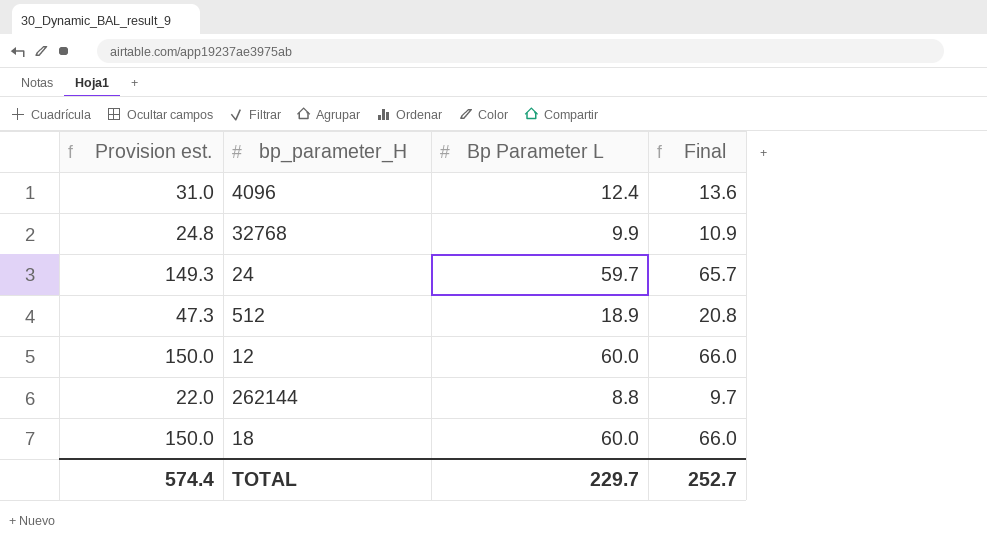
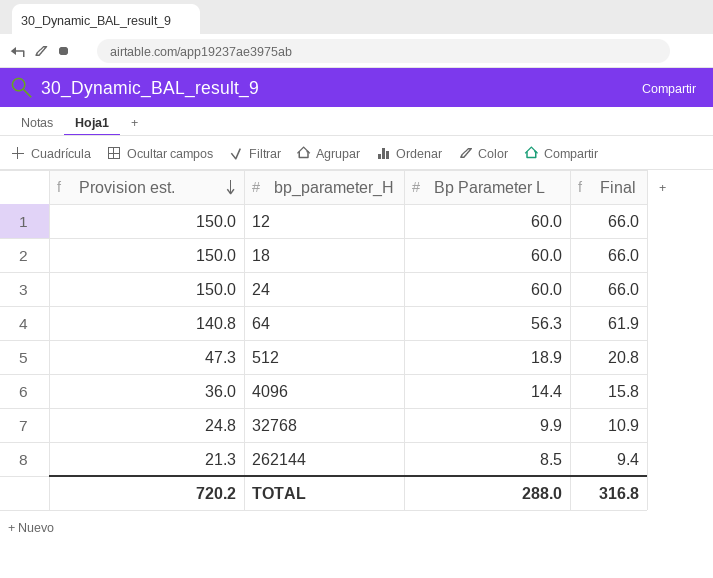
row order: none -> Provision est. descending
24 | Provision est.: 149.3 -> 150.0
24 | Bp Parameter L: 59.7 -> 60.0
24 | Final: 65.7 -> 66.0
row 64: none -> 140.8 | 56.3 | 61.9
4096 | Provision est.: 31.0 -> 36.0
4096 | Bp Parameter L: 12.4 -> 14.4
4096 | Final: 13.6 -> 15.8
262144 | Provision est.: 22.0 -> 21.3
262144 | Bp Parameter L: 8.8 -> 8.5
262144 | Final: 9.7 -> 9.4
TOTAL | Provision est.: 574.4 -> 720.2
TOTAL | Bp Parameter L: 229.7 -> 288.0
TOTAL | Final: 252.7 -> 316.8

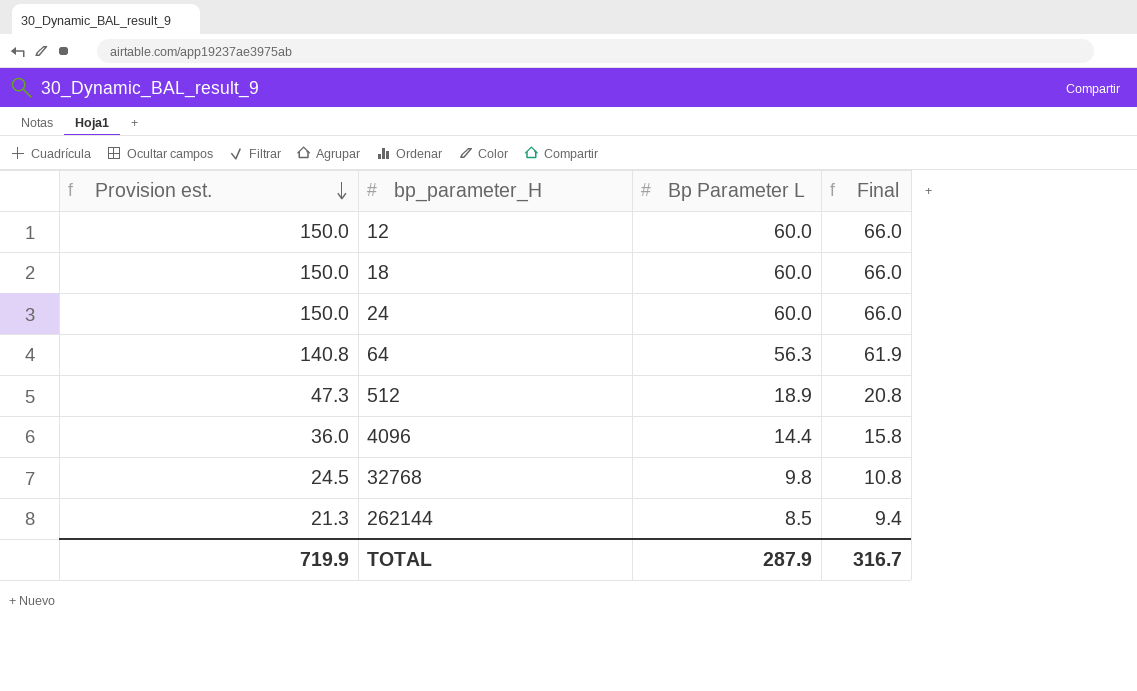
32768 | Provision est.: 24.8 -> 24.5
32768 | Bp Parameter L: 9.9 -> 9.8
32768 | Final: 10.9 -> 10.8
TOTAL | Provision est.: 720.2 -> 719.9
TOTAL | Bp Parameter L: 288.0 -> 287.9
TOTAL | Final: 316.8 -> 316.7

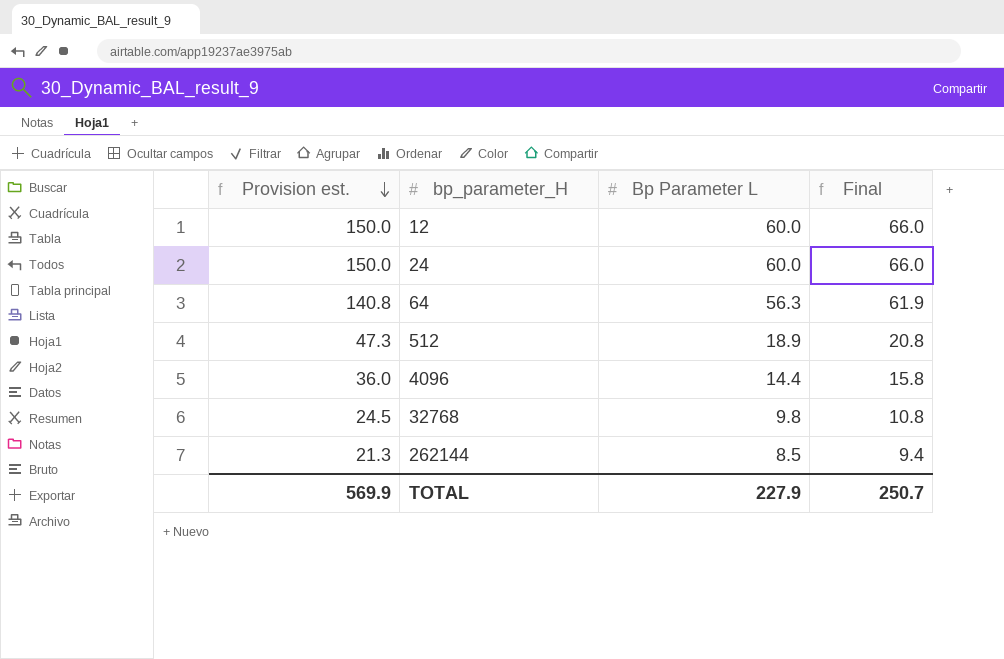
row 18: 150.0 | 60.0 | 66.0 -> none
TOTAL | Provision est.: 719.9 -> 569.9
TOTAL | Bp Parameter L: 287.9 -> 227.9
TOTAL | Final: 316.7 -> 250.7

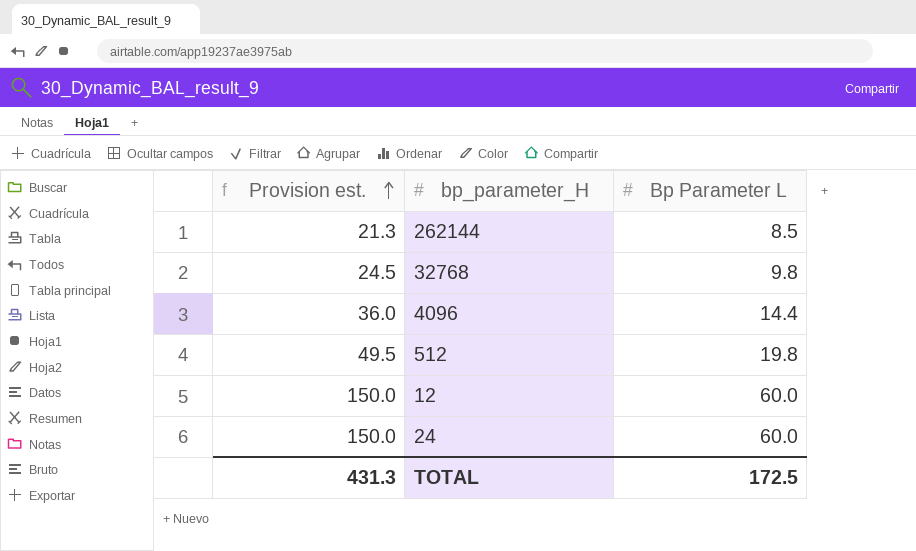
row order: Provision est. descending -> Provision est. ascending
column Final | formula: [Bp Parameter L] * 1.1 -> none
row 64: 140.8 | 56.3 | 61.9 -> none
512 | Provision est.: 47.3 -> 49.5
512 | Bp Parameter L: 18.9 -> 19.8
TOTAL | Provision est.: 569.9 -> 431.3
TOTAL | Bp Parameter L: 227.9 -> 172.5

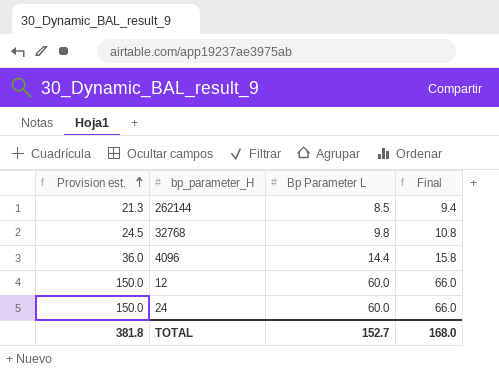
column Final | formula: none -> [Bp Parameter L] * 1.1
row 512: 49.5 | 19.8 -> none
TOTAL | Provision est.: 431.3 -> 381.8
TOTAL | Bp Parameter L: 172.5 -> 152.7

